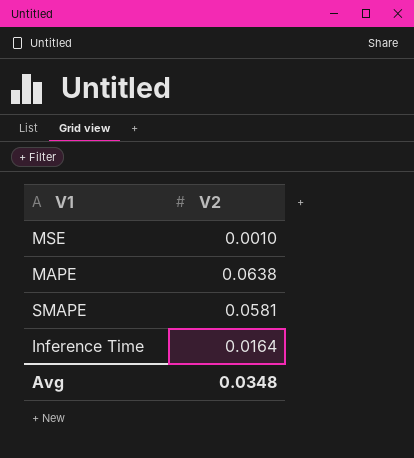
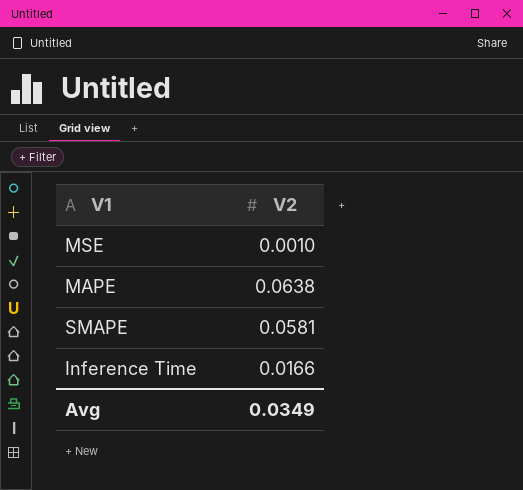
Inference Time | V2: 0.0164 -> 0.0166
Avg | V2: 0.0348 -> 0.0349

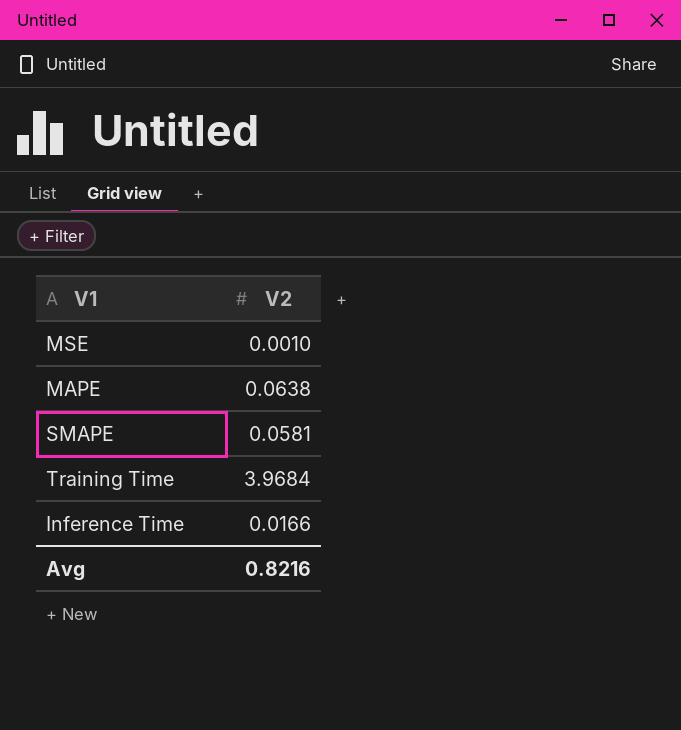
row Training Time: none -> 3.9684
Avg | V2: 0.0349 -> 0.8216

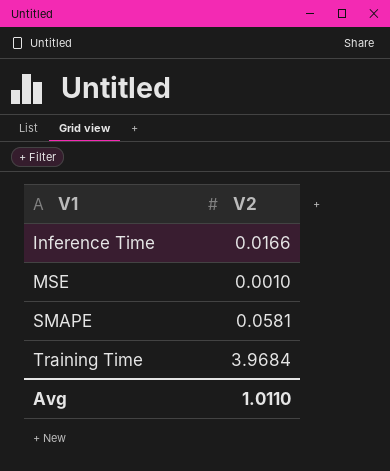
row order: none -> V1 ascending
row MAPE: 0.0638 -> none
Avg | V2: 0.8216 -> 1.0110

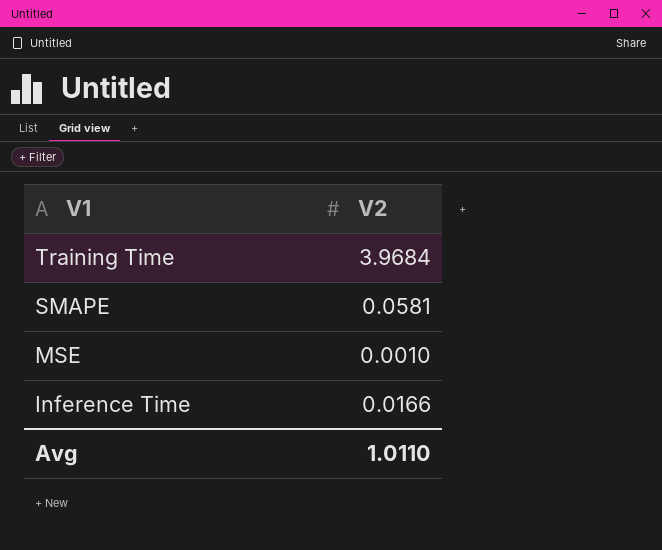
row order: V1 ascending -> V1 descending

